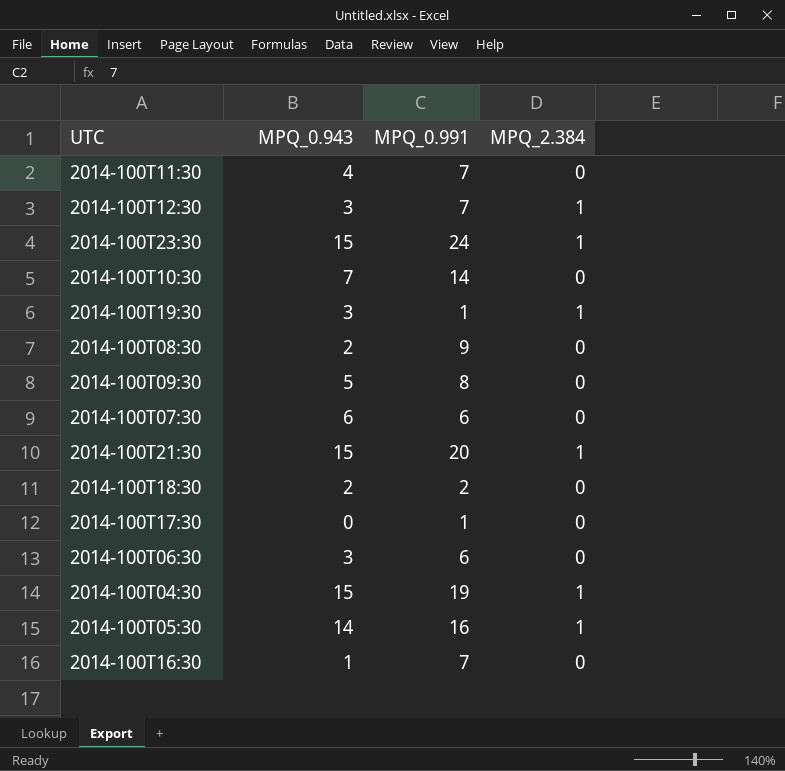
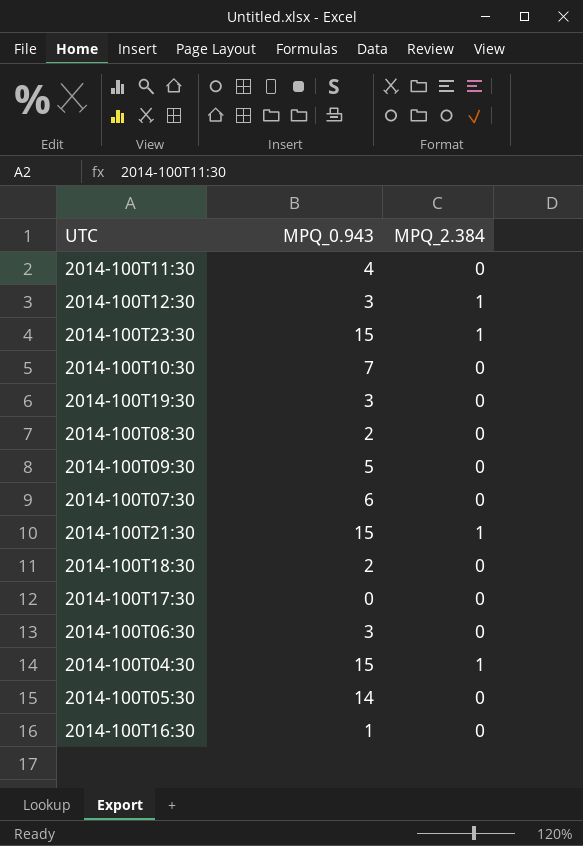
column MPQ_0.991 | position: 3 -> none
2014-100T19:30 | MPQ_2.384: 1 -> 0
2014-100T05:30 | MPQ_2.384: 1 -> 0

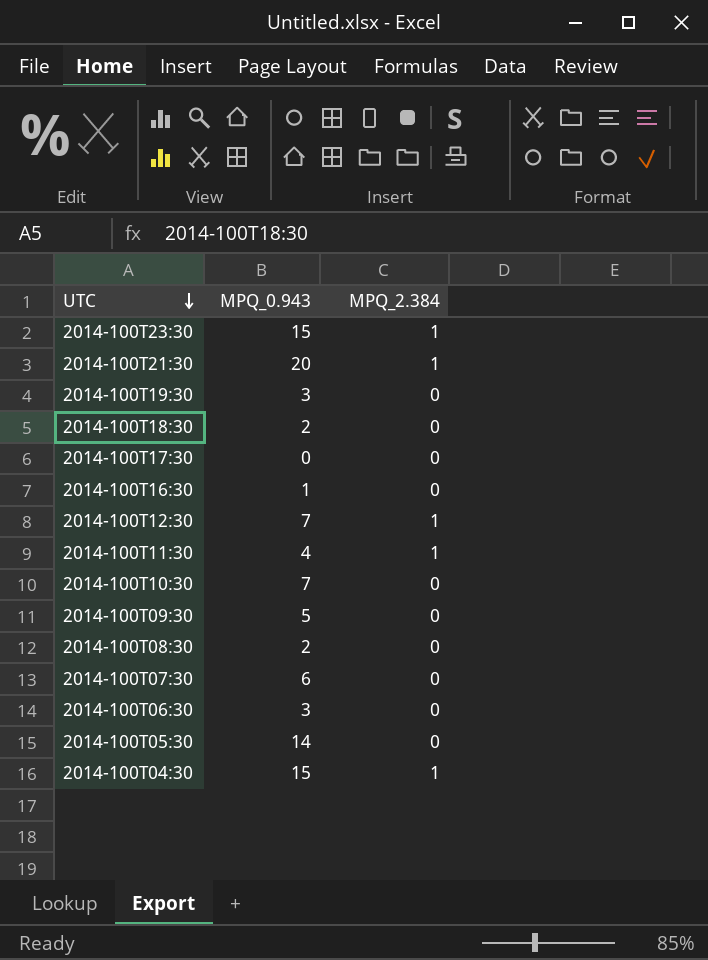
row order: none -> UTC descending
2014-100T21:30 | MPQ_0.943: 15 -> 20
2014-100T12:30 | MPQ_0.943: 3 -> 7
2014-100T11:30 | MPQ_2.384: 0 -> 1

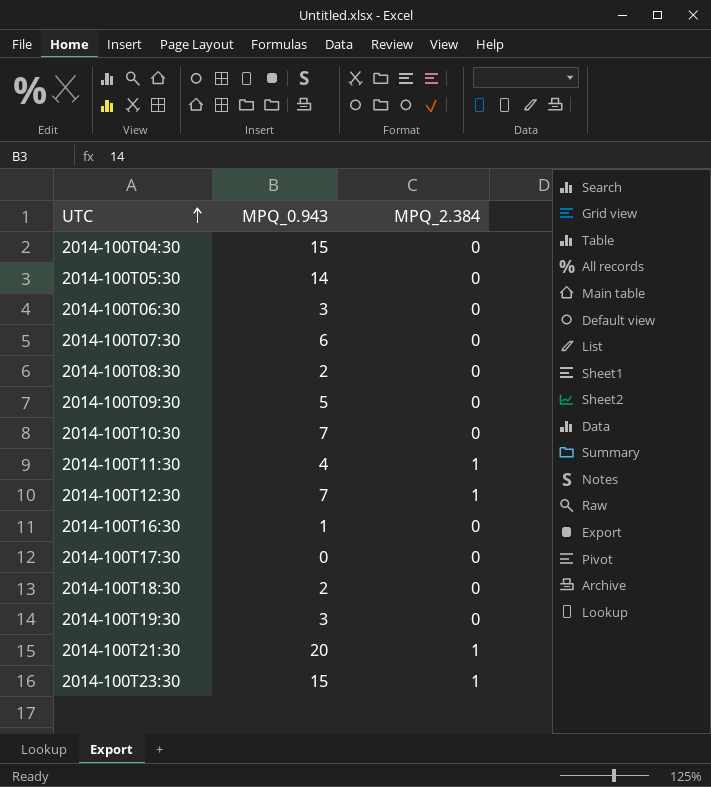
row order: UTC descending -> UTC ascending
2014-100T04:30 | MPQ_2.384: 1 -> 0

